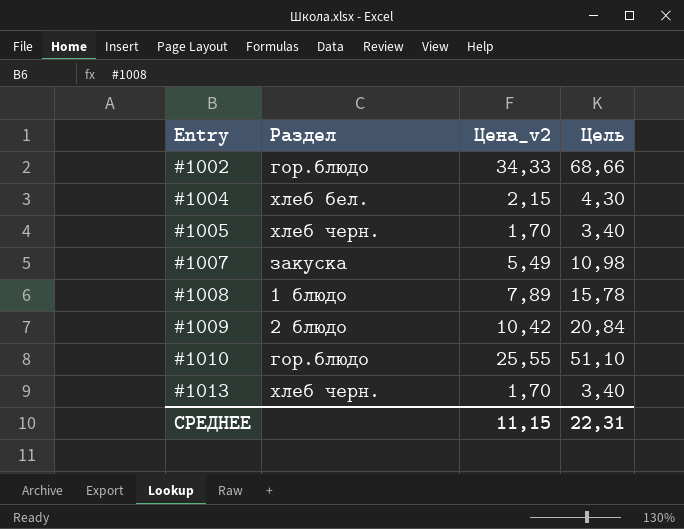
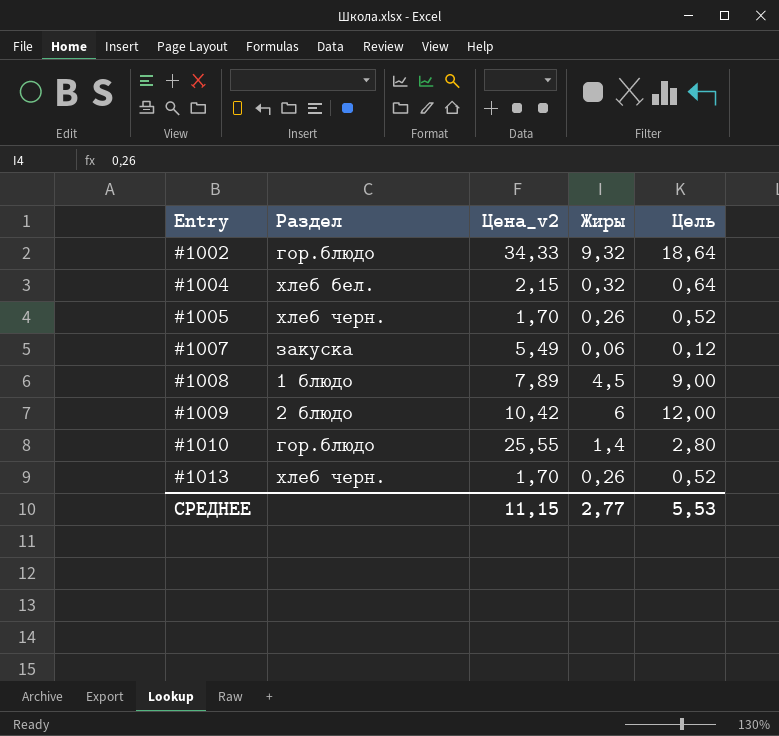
column Жиры | position: none -> 4
column Цель | formula: [Цена_v2] * 2 -> [Жиры] * 2
СРЕДНЕЕ | Цель: 22,31 -> 5,53

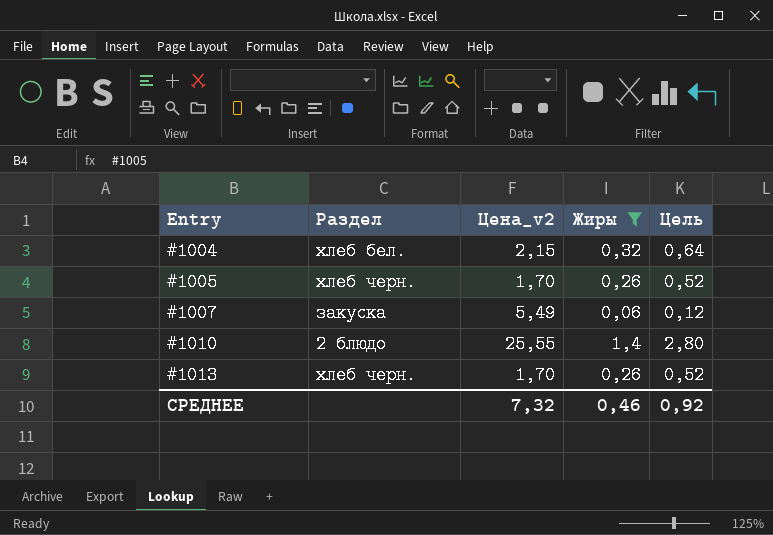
filter: none -> Жиры <= 1,4
#1010 | Раздел: гор.блюдо -> 2 блюдо
СРЕДНЕЕ | Цена_v2: 11,15 -> 7,32
СРЕДНЕЕ | Жиры: 2,77 -> 0,46
СРЕДНЕЕ | Цель: 5,53 -> 0,92

